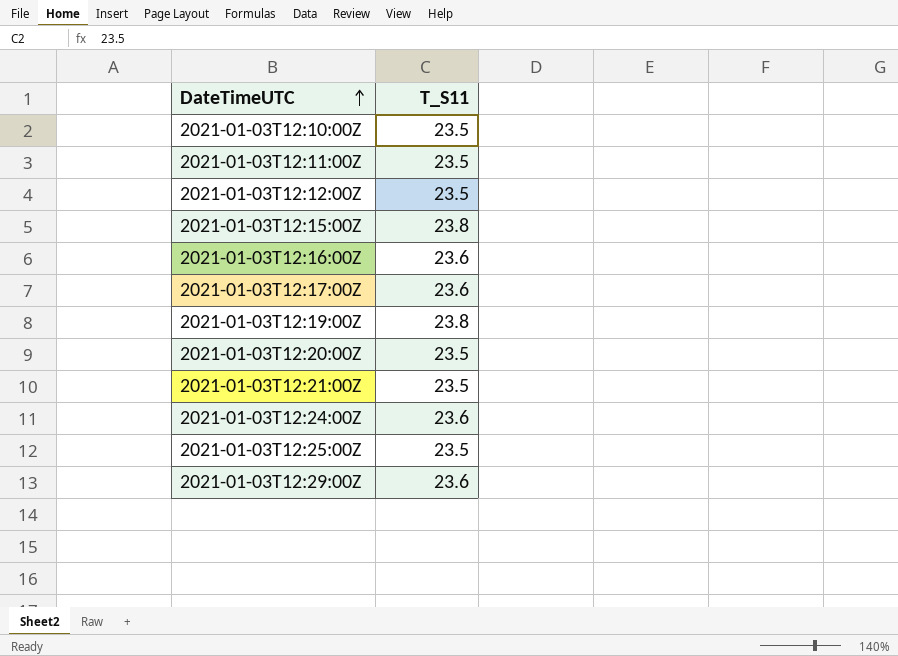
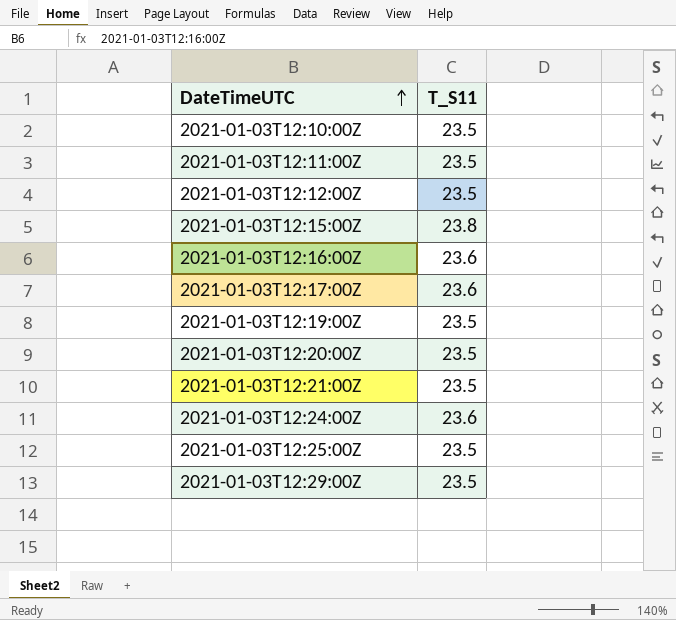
2021-01-03T12:19:00Z | T_S11: 23.8 -> 23.5
2021-01-03T12:29:00Z | T_S11: 23.6 -> 23.5

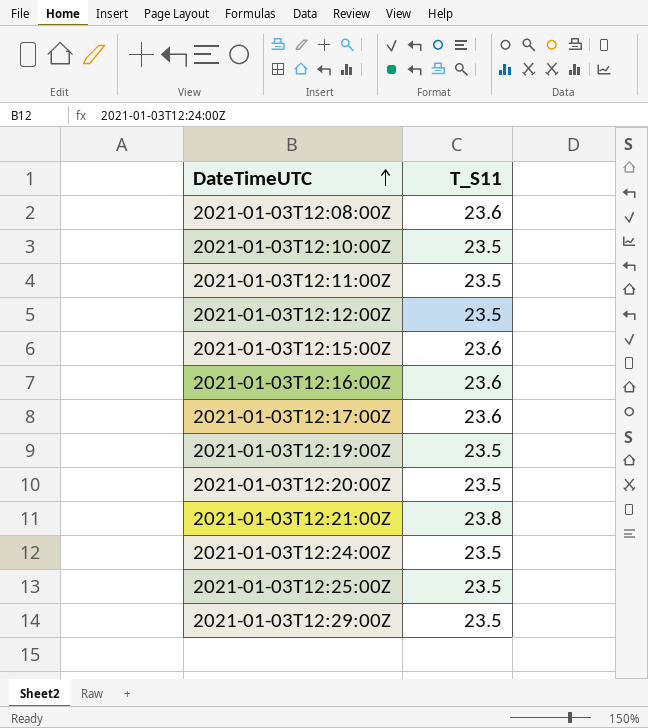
row 2021-01-03T12:08:00Z: none -> 23.6
2021-01-03T12:15:00Z | T_S11: 23.8 -> 23.6
2021-01-03T12:21:00Z | T_S11: 23.5 -> 23.8
2021-01-03T12:24:00Z | T_S11: 23.6 -> 23.5

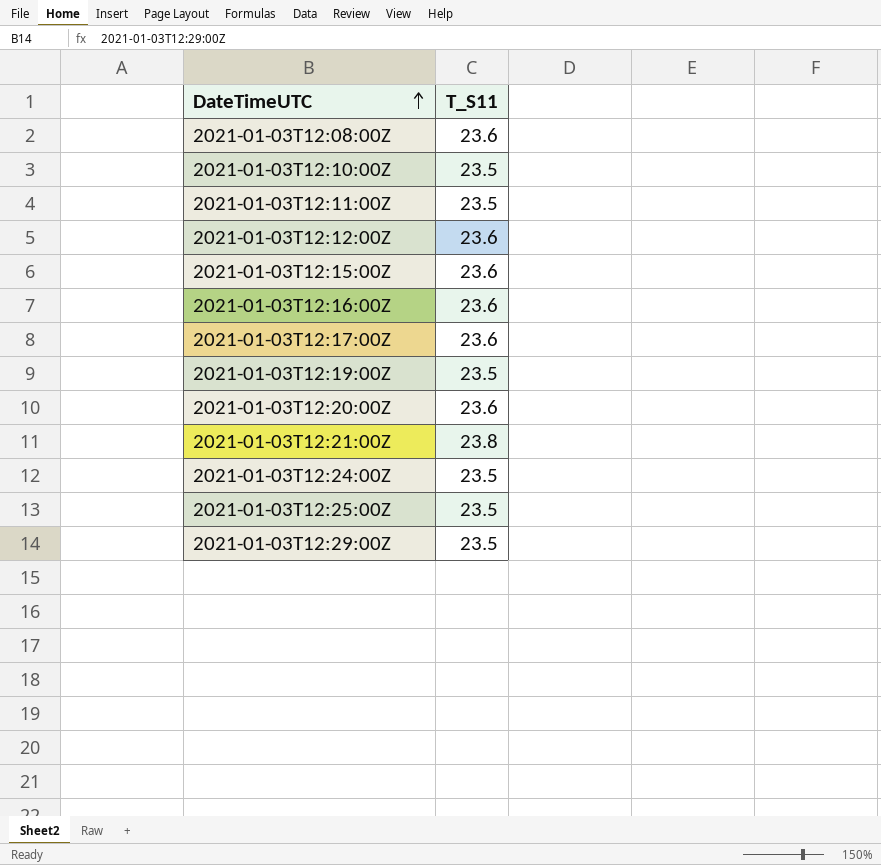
2021-01-03T12:12:00Z | T_S11: 23.5 -> 23.6
2021-01-03T12:20:00Z | T_S11: 23.5 -> 23.6

